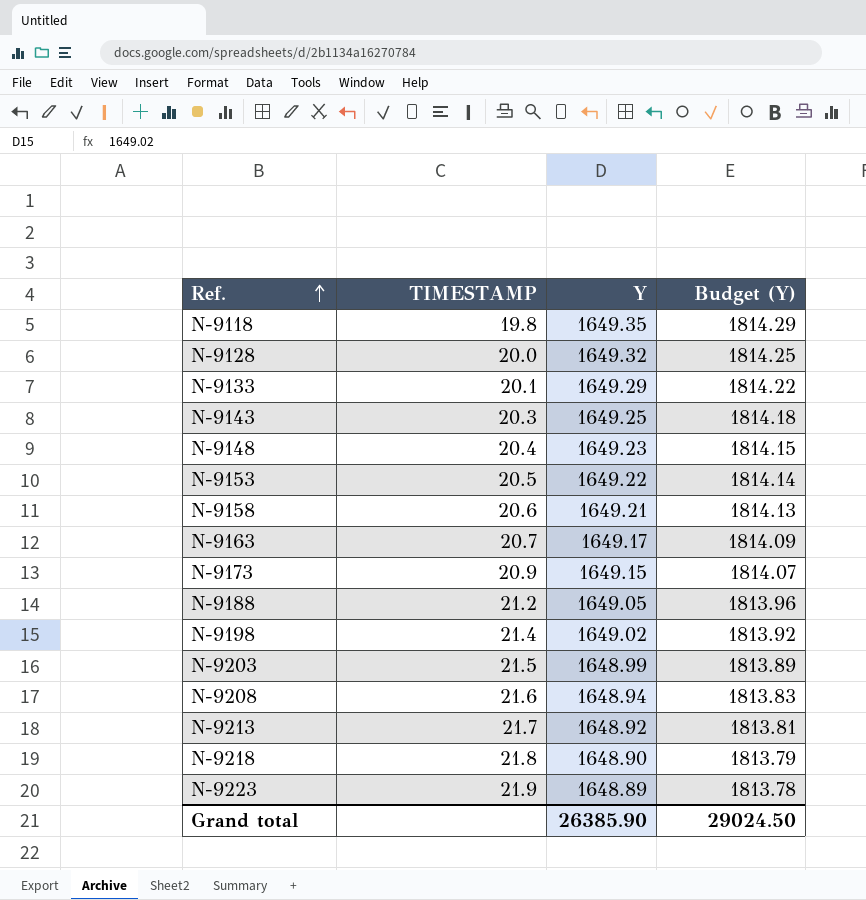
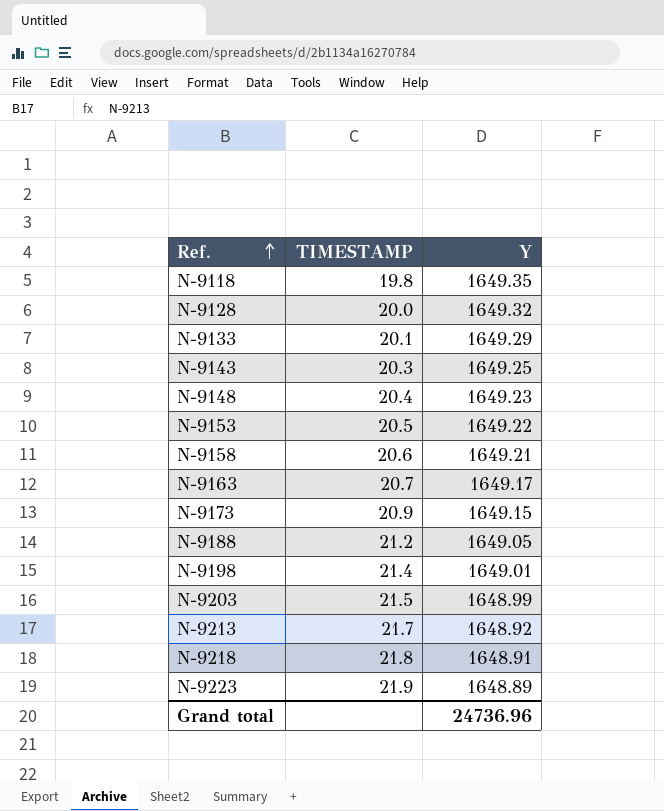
column Budget (Y) | formula: [Y] * 1.1 -> none
row N-9208: 21.6 | 1648.94 | 1813.83 -> none
N-9198 | Y: 1649.02 -> 1649.01
N-9218 | Y: 1648.90 -> 1648.91
Grand total | Y: 26385.90 -> 24736.96

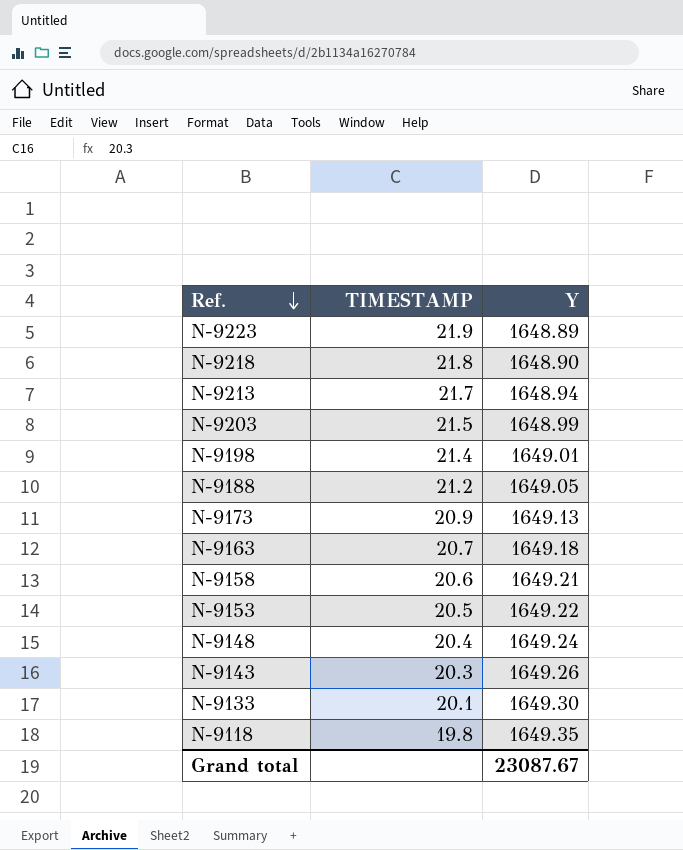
row order: Ref. ascending -> Ref. descending
row N-9128: 20.0 | 1649.32 -> none
N-9218 | Y: 1648.91 -> 1648.90
N-9213 | Y: 1648.92 -> 1648.94
N-9173 | Y: 1649.15 -> 1649.13
N-9163 | Y: 1649.17 -> 1649.18
N-9148 | Y: 1649.23 -> 1649.24
N-9143 | Y: 1649.25 -> 1649.26
N-9133 | Y: 1649.29 -> 1649.30
Grand total | Y: 24736.96 -> 23087.67

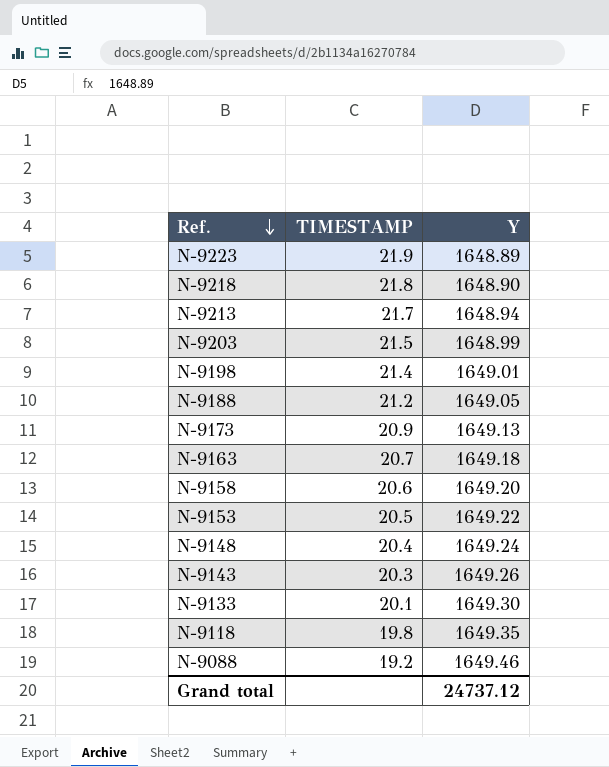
N-9158 | Y: 1649.21 -> 1649.20
row N-9088: none -> 19.2 | 1649.46
Grand total | Y: 23087.67 -> 24737.12

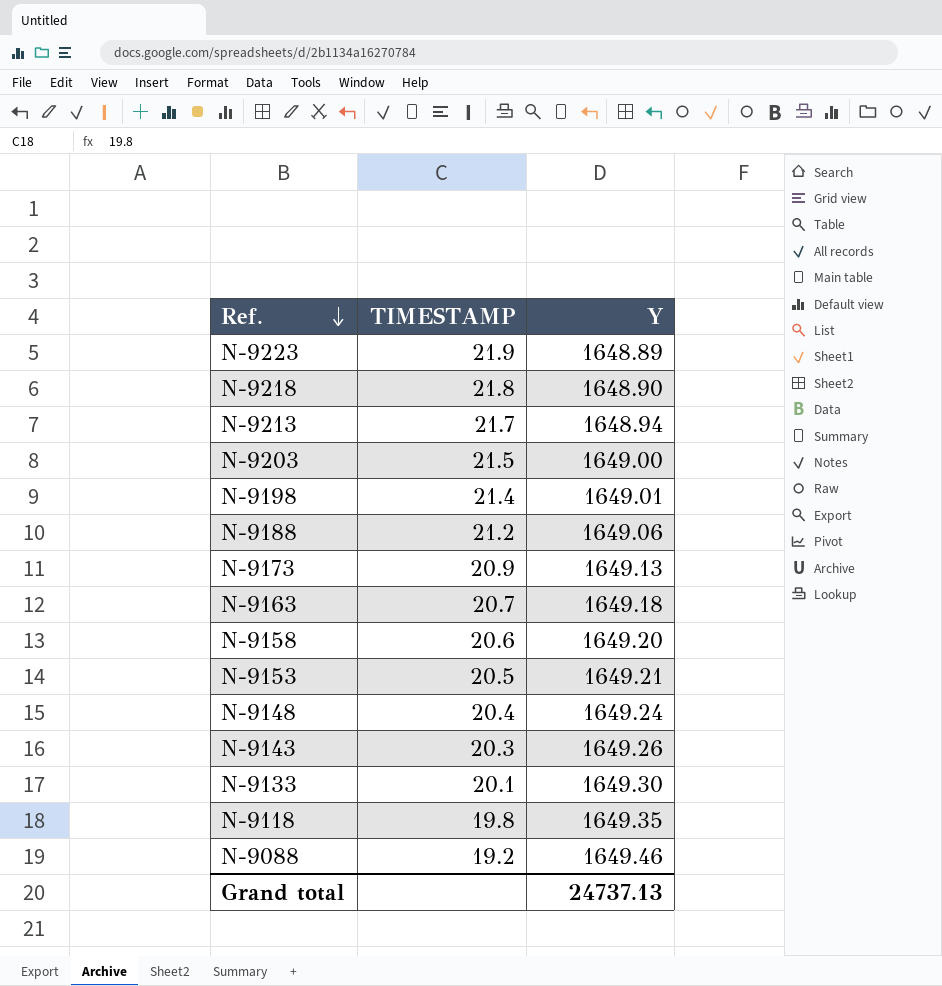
N-9203 | Y: 1648.99 -> 1649.00
N-9188 | Y: 1649.05 -> 1649.06
N-9153 | Y: 1649.22 -> 1649.21
Grand total | Y: 24737.12 -> 24737.13

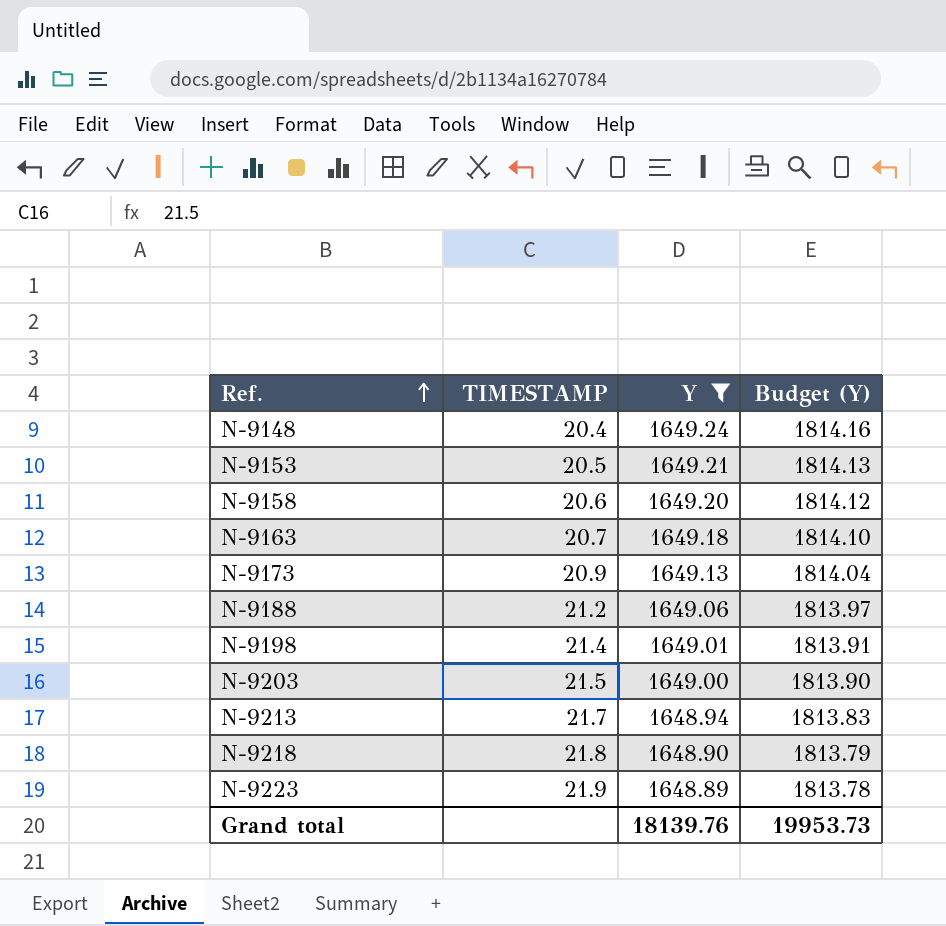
filter: none -> Y <= 1649.24
row order: Ref. descending -> Ref. ascending
column Budget (Y) | formula: none -> [Y] * 1.1
Grand total | Y: 24737.13 -> 18139.76

